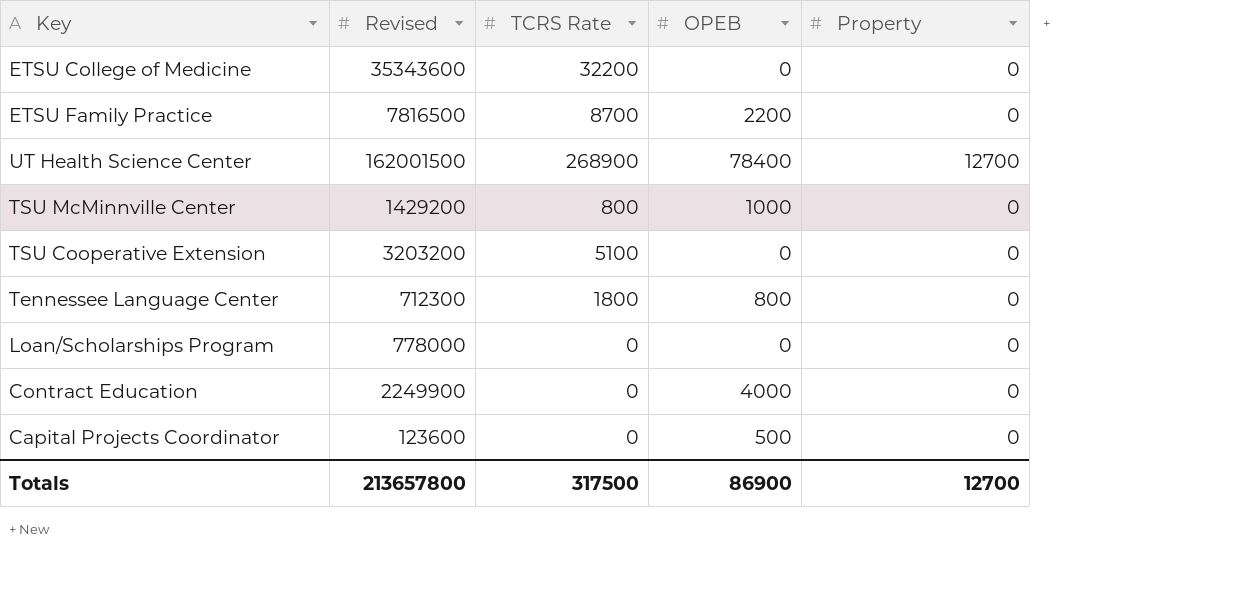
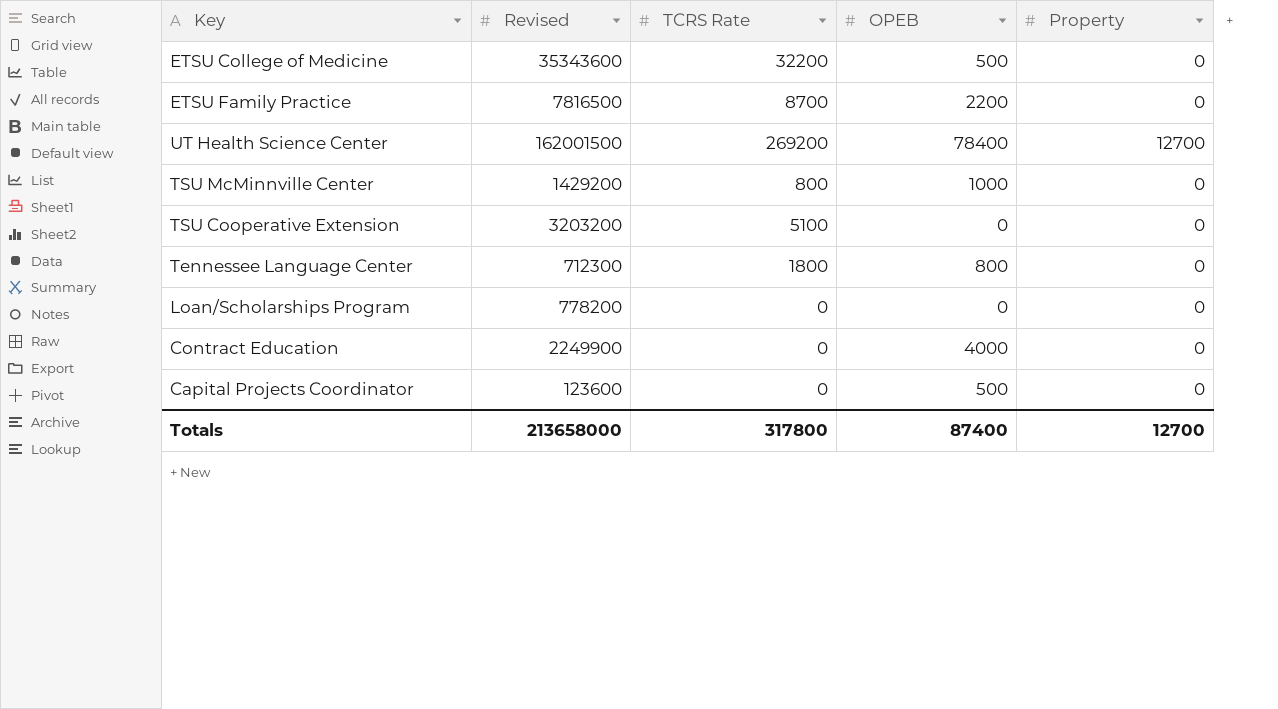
ETSU College of Medicine | OPEB: 0 -> 500
UT Health Science Center | TCRS Rate: 268900 -> 269200
Loan/Scholarships Program | Revised: 778000 -> 778200
Totals | Revised: 213657800 -> 213658000
Totals | TCRS Rate: 317500 -> 317800
Totals | OPEB: 86900 -> 87400

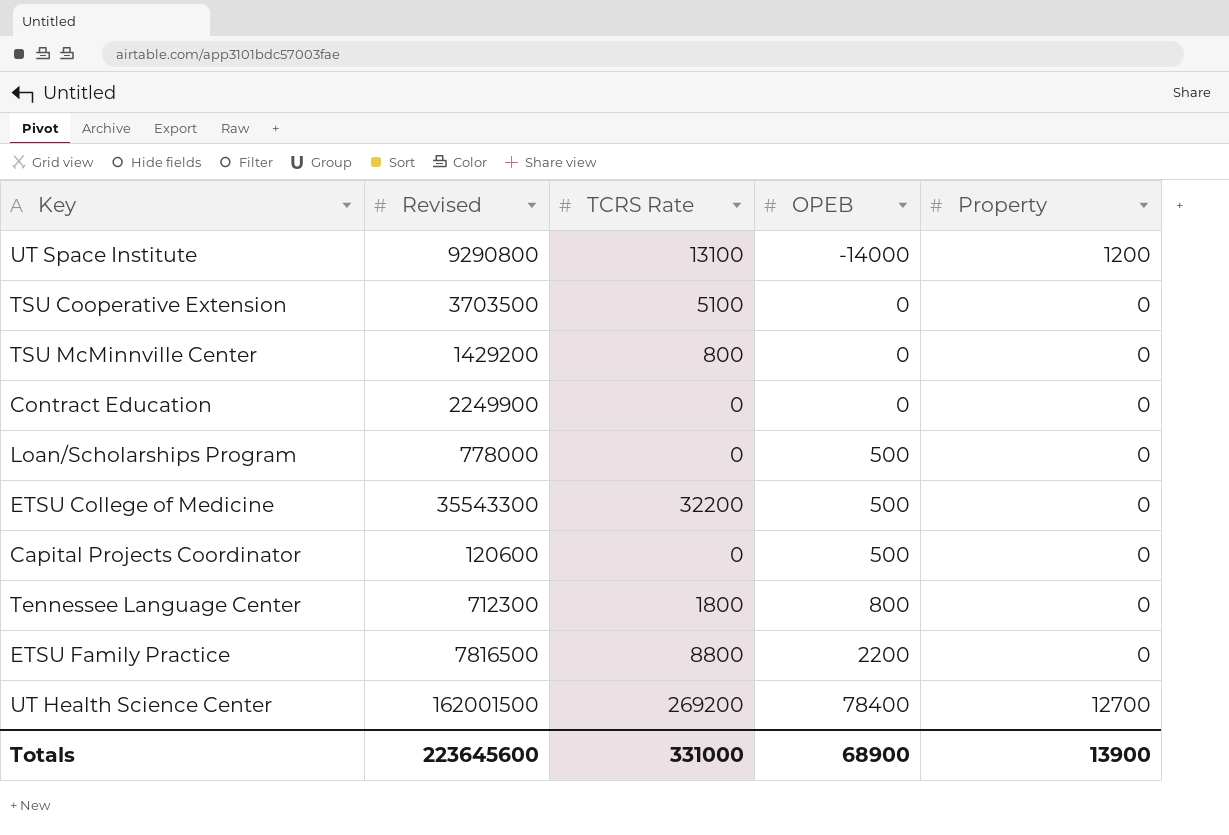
row order: none -> OPEB ascending
row UT Space Institute: none -> 9290800 | 13100 | -14000 | 1200
TSU Cooperative Extension | Revised: 3203200 -> 3703500
TSU McMinnville Center | OPEB: 1000 -> 0
Contract Education | OPEB: 4000 -> 0
Loan/Scholarships Program | Revised: 778200 -> 778000
Loan/Scholarships Program | OPEB: 0 -> 500
ETSU College of Medicine | Revised: 35343600 -> 35543300
Capital Projects Coordinator | Revised: 123600 -> 120600
ETSU Family Practice | TCRS Rate: 8700 -> 8800
Totals | Revised: 213658000 -> 223645600
Totals | TCRS Rate: 317800 -> 331000
Totals | OPEB: 87400 -> 68900
Totals | Property: 12700 -> 13900

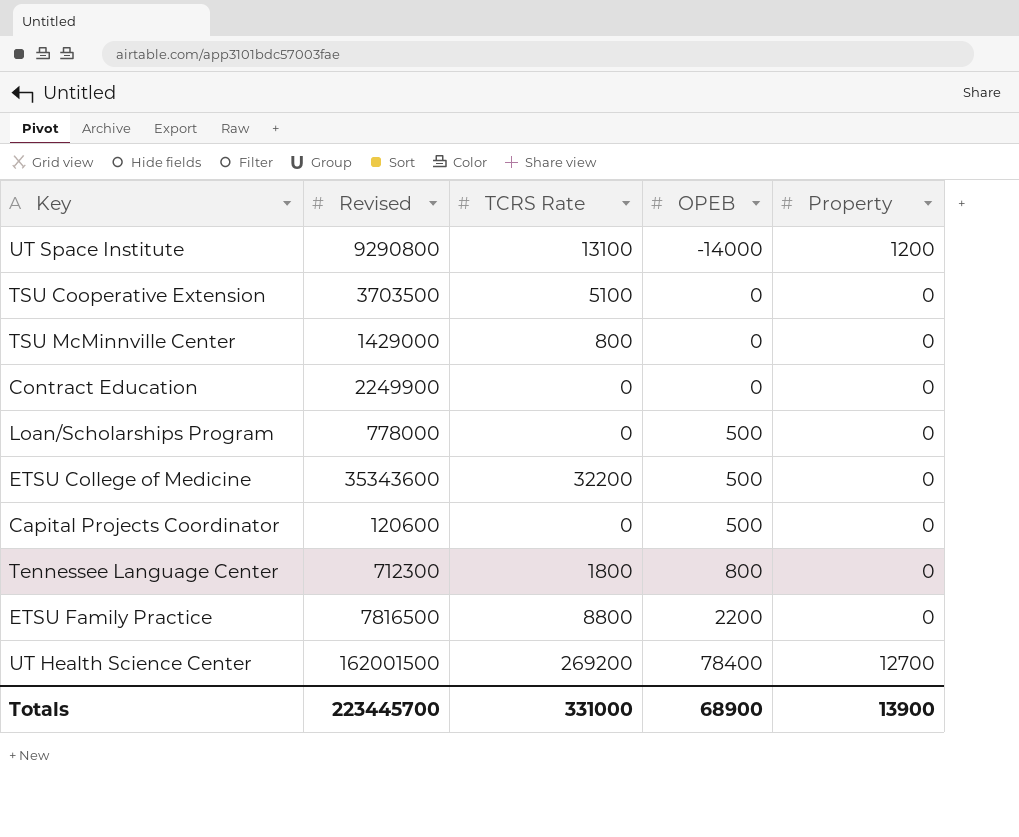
TSU McMinnville Center | Revised: 1429200 -> 1429000
ETSU College of Medicine | Revised: 35543300 -> 35343600
Totals | Revised: 223645600 -> 223445700

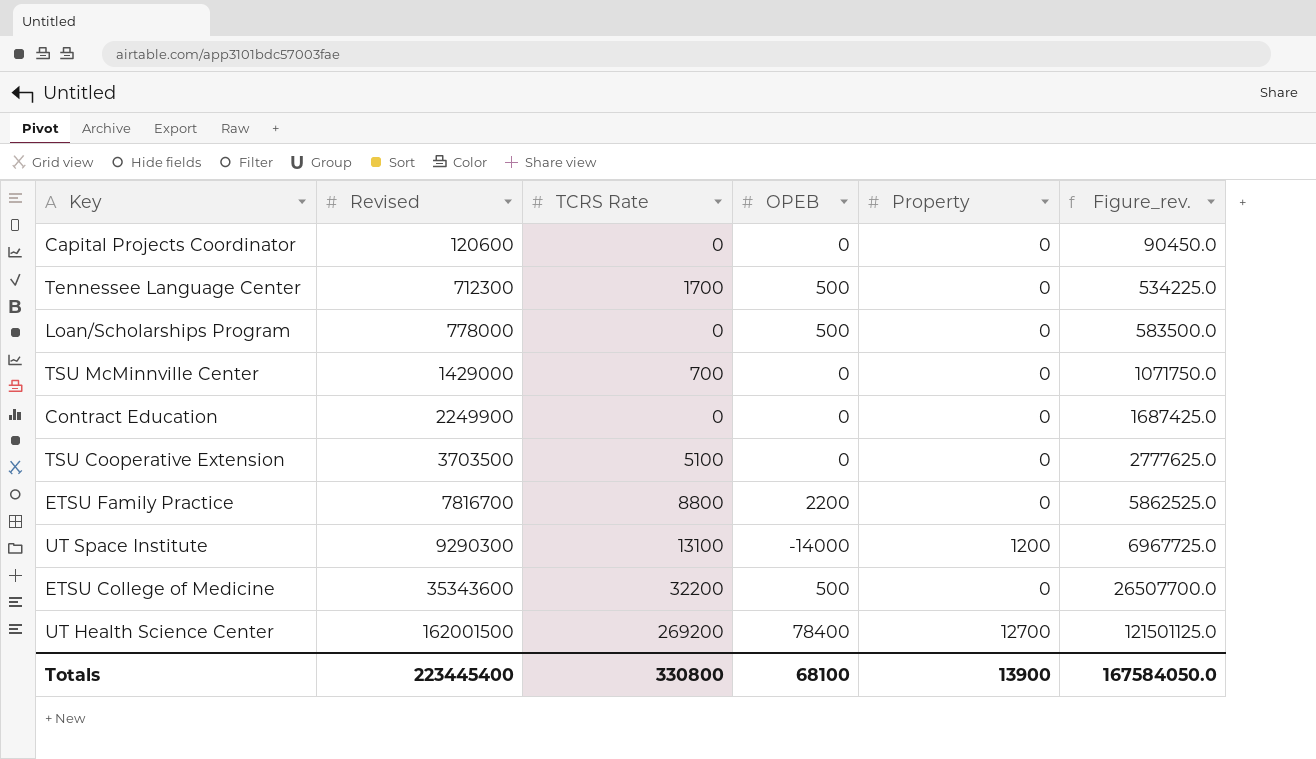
row order: OPEB ascending -> Revised ascending
column Figure_rev. | formula: none -> [Revised] * 0.75
Capital Projects Coordinator | OPEB: 500 -> 0
Tennessee Language Center | TCRS Rate: 1800 -> 1700
Tennessee Language Center | OPEB: 800 -> 500
TSU McMinnville Center | TCRS Rate: 800 -> 700
ETSU Family Practice | Revised: 7816500 -> 7816700
UT Space Institute | Revised: 9290800 -> 9290300
Totals | Revised: 223445700 -> 223445400
Totals | TCRS Rate: 331000 -> 330800
Totals | OPEB: 68900 -> 68100

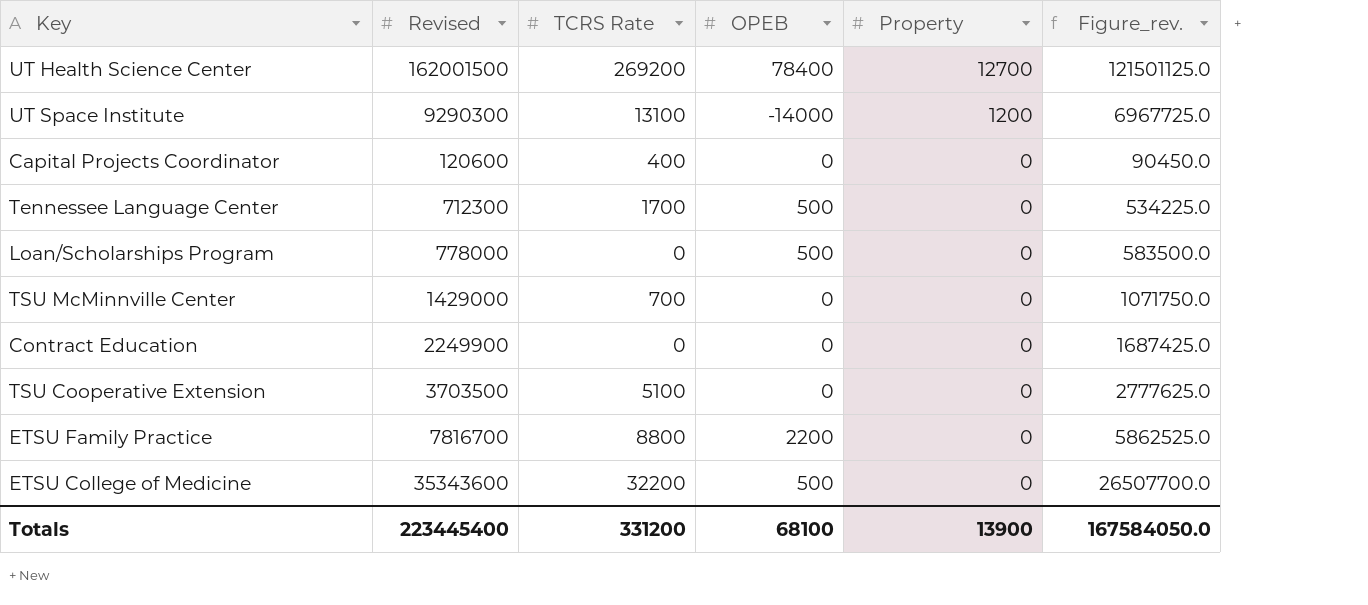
row order: Revised ascending -> Property descending
Capital Projects Coordinator | TCRS Rate: 0 -> 400
Totals | TCRS Rate: 330800 -> 331200

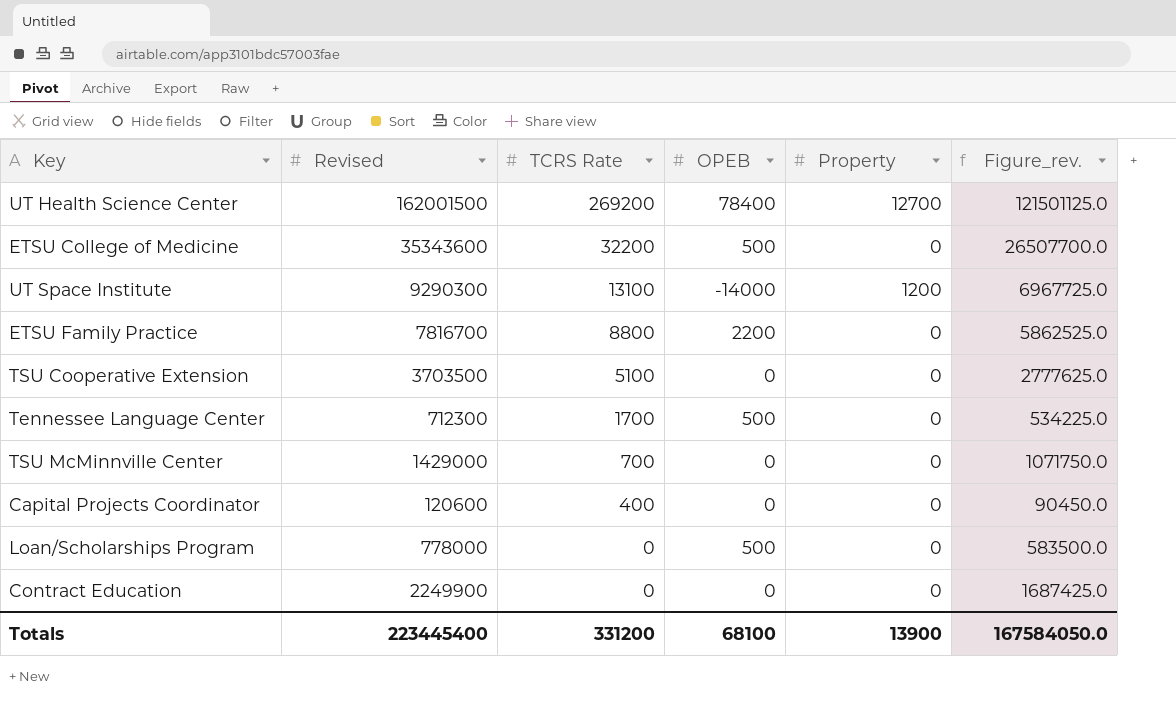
row order: Property descending -> TCRS Rate descending

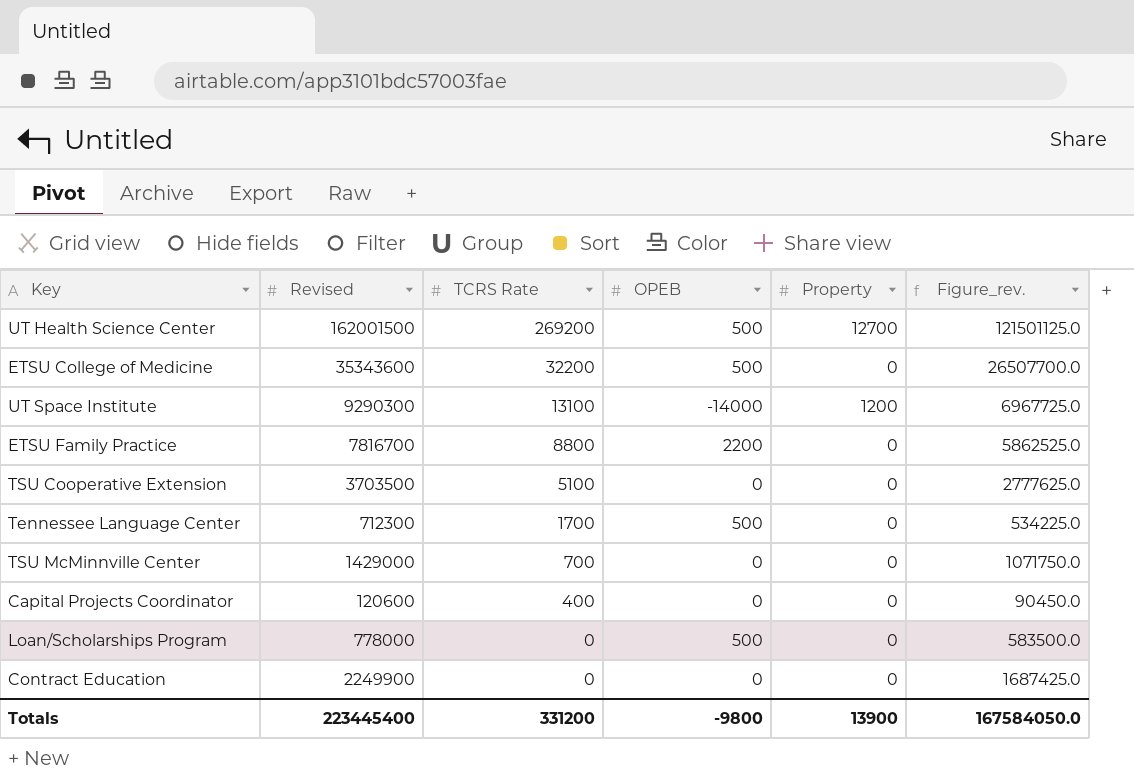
UT Health Science Center | OPEB: 78400 -> 500
Totals | OPEB: 68100 -> -9800

